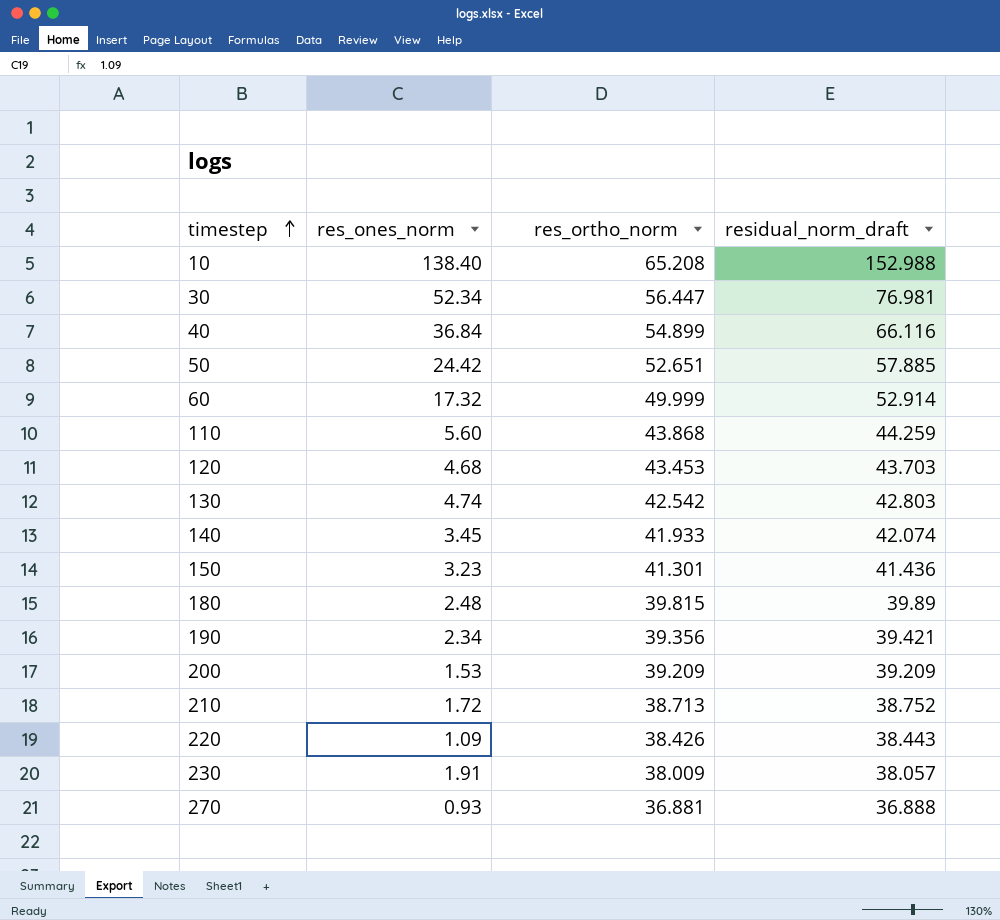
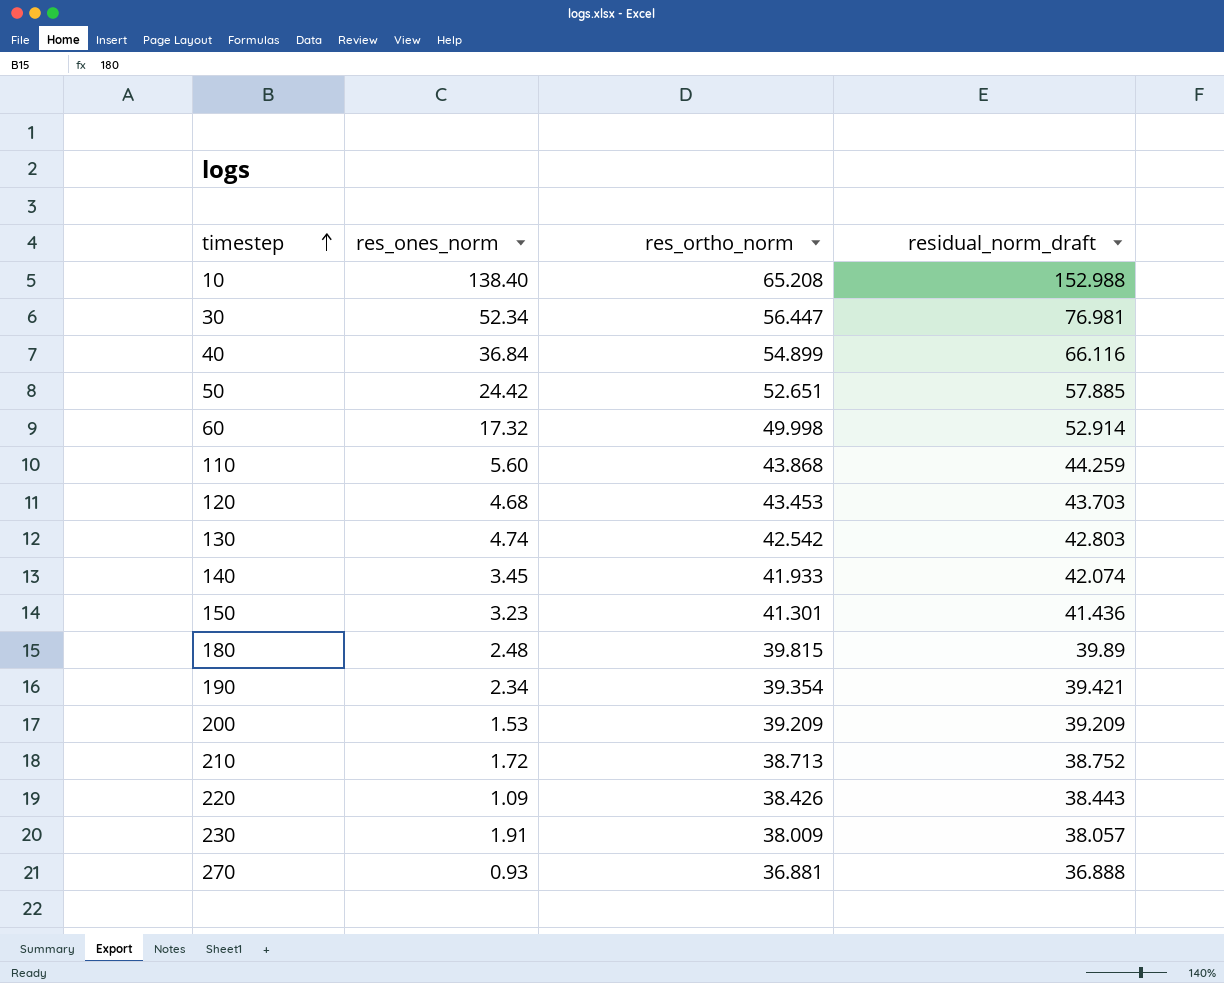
60 | res_ortho_norm: 49.999 -> 49.998
190 | res_ortho_norm: 39.356 -> 39.354

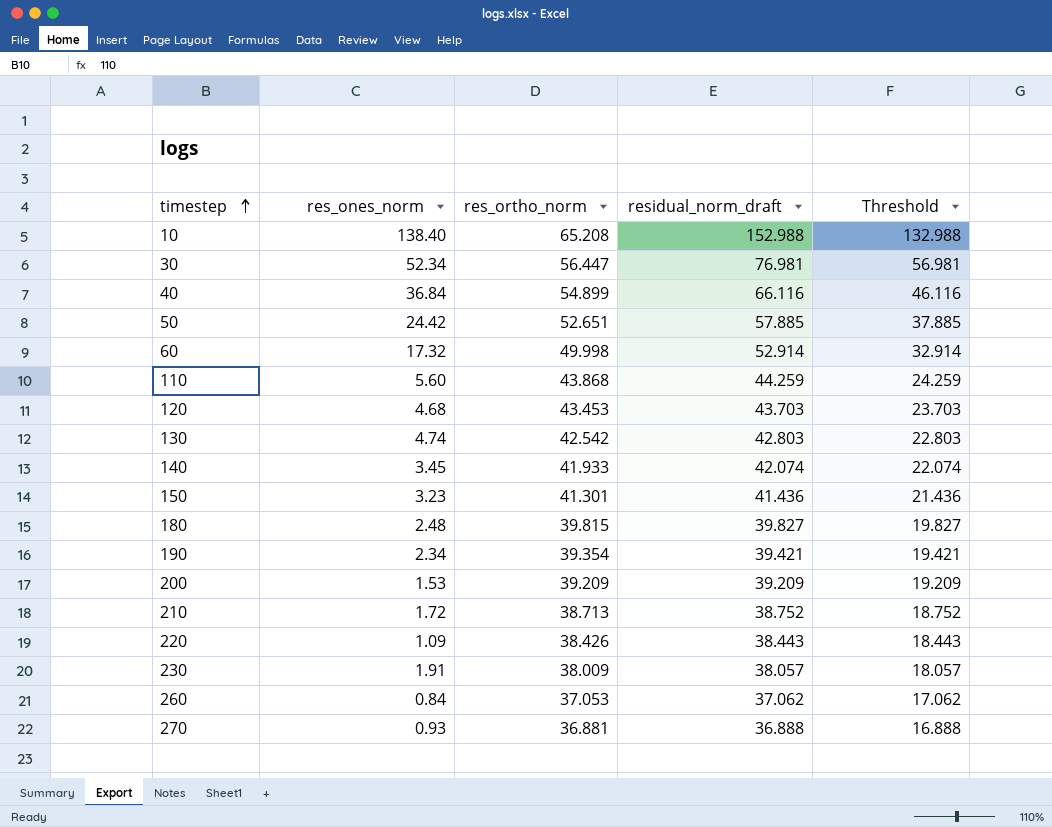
column Threshold | formula: none -> [residual_norm_draft] - 20
180 | residual_norm_draft: 39.89 -> 39.827
row 260: none -> 0.84 | 37.053 | 37.062 | 17.062

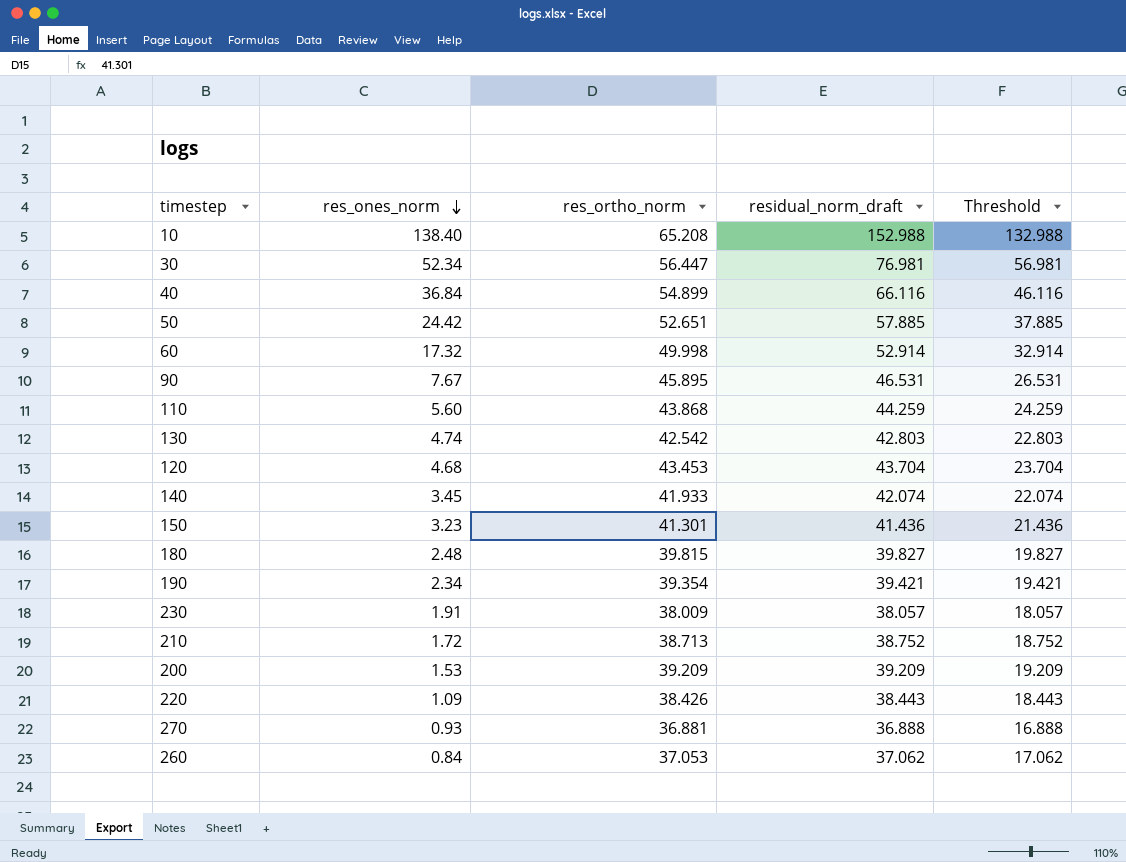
row order: timestep ascending -> res_ones_norm descending
row 90: none -> 7.67 | 45.895 | 46.531 | 26.531
120 | residual_norm_draft: 43.703 -> 43.704
120 | Threshold: 23.703 -> 23.704

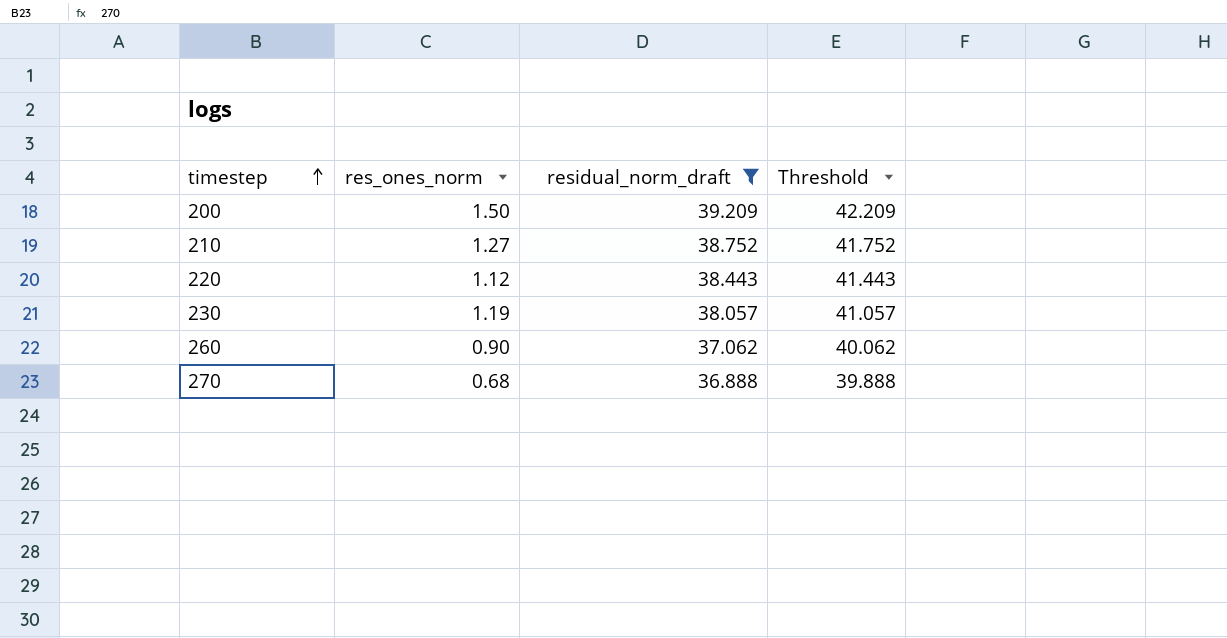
filter: none -> residual_norm_draft <= 39.209
row order: res_ones_norm descending -> timestep ascending
column res_ortho_norm | position: 3 -> none
column Threshold | formula: [residual_norm_draft] - 20 -> [residual_norm_draft] + 3
200 | res_ones_norm: 1.53 -> 1.50
210 | res_ones_norm: 1.72 -> 1.27
220 | res_ones_norm: 1.09 -> 1.12
230 | res_ones_norm: 1.91 -> 1.19
260 | res_ones_norm: 0.84 -> 0.90
270 | res_ones_norm: 0.93 -> 0.68

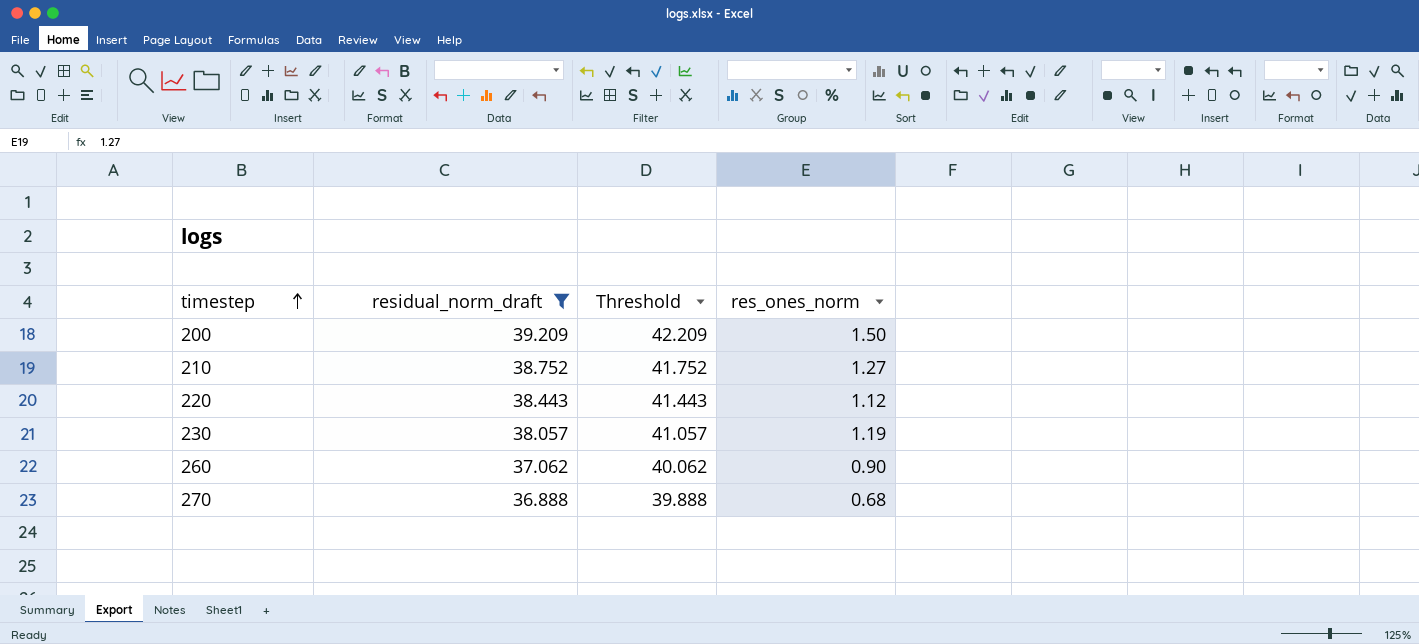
column res_ones_norm | position: 2 -> 4

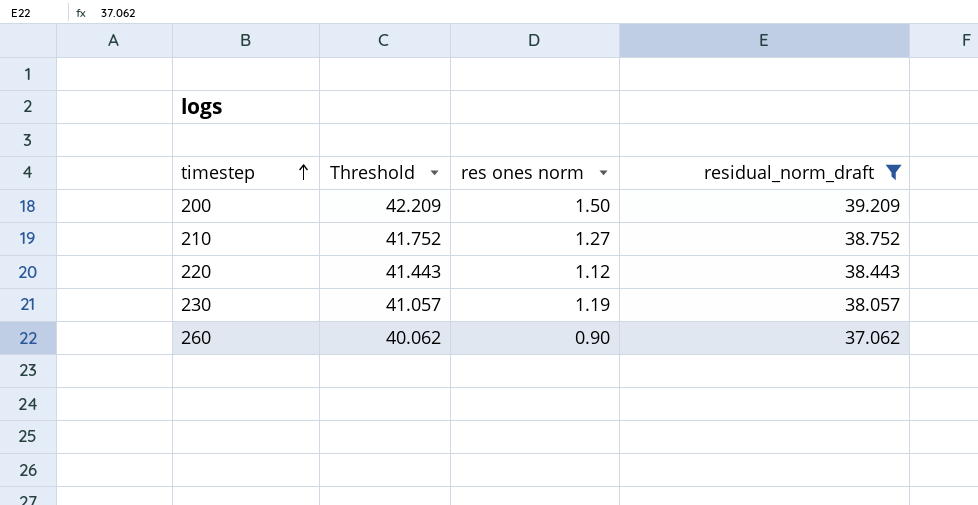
column name: res_ones_norm -> res ones norm
column residual_norm_draft | position: 2 -> 4
row 270: 36.888 | 39.888 | 0.68 -> none

